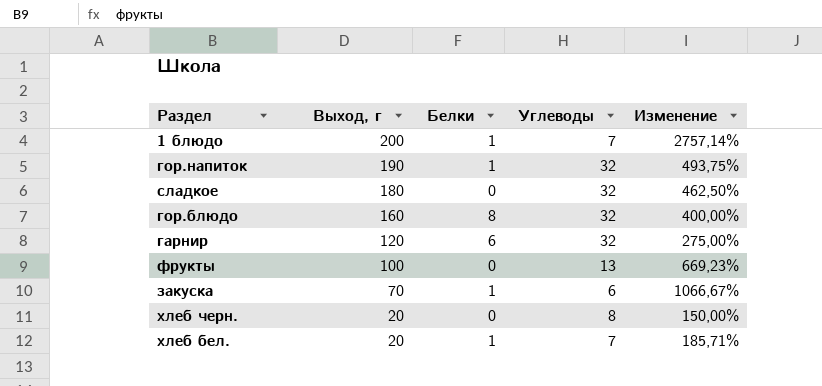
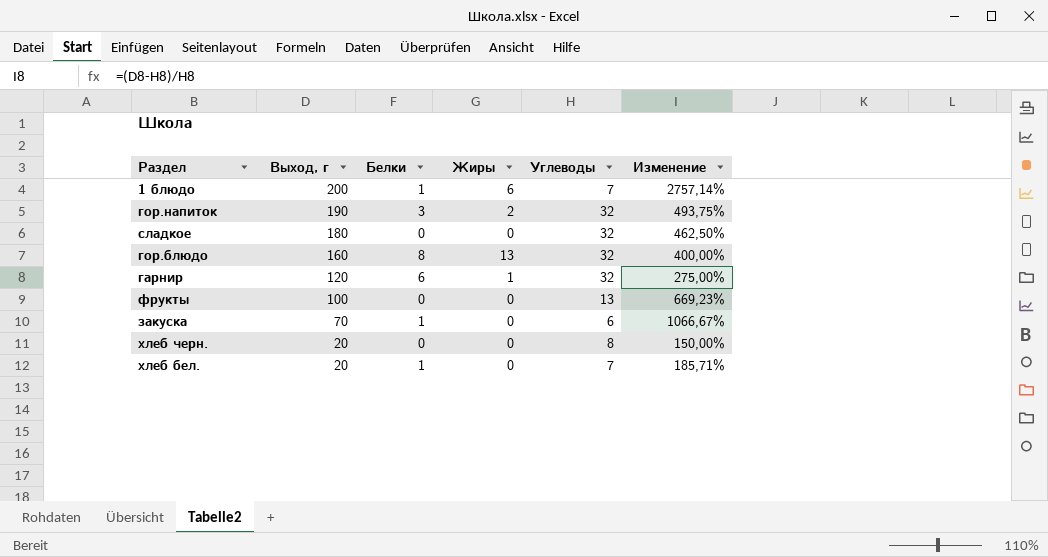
column Жиры | position: none -> 4
гор.напиток | Белки: 1 -> 3

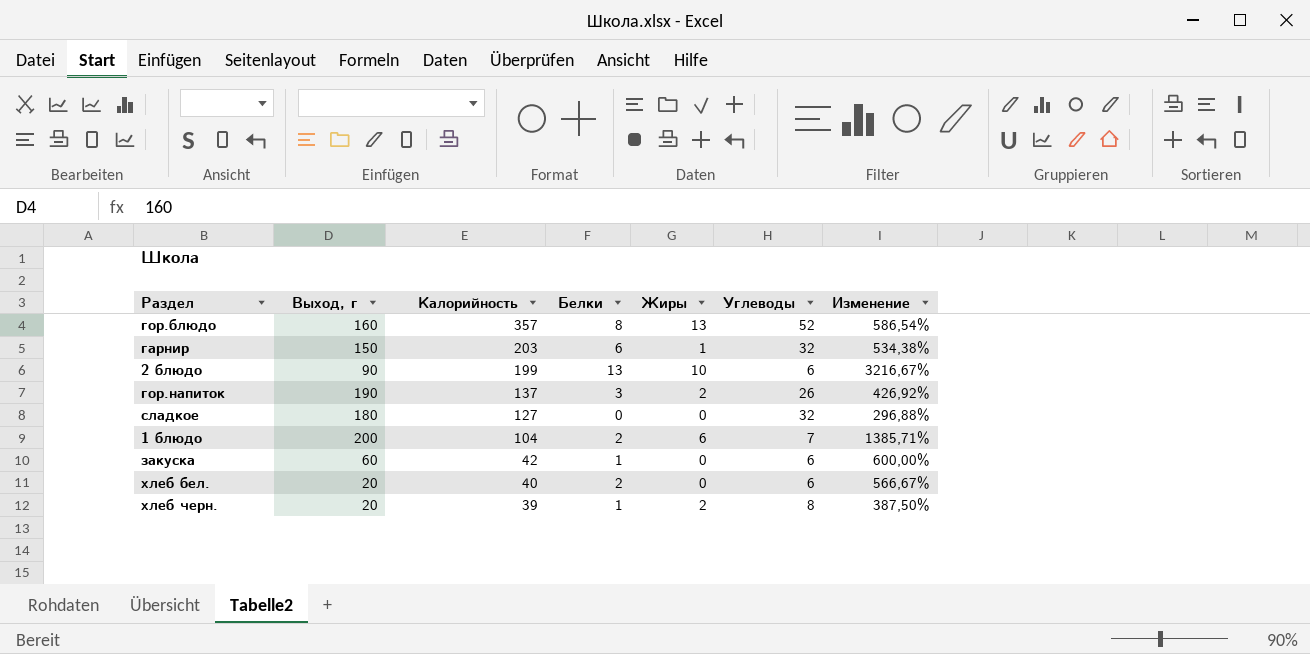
row order: Выход, г descending -> Калорийность descending
column Калорийность | position: none -> 3
column Изменение | formula: ([Выход, г] - [Углеводы]) / [Углеводы] -> ([Калорийность] - [Углеводы]) / [Углеводы]
row фрукты: 100 | 0 | 0 | 13 | 669,23% -> none
гор.блюдо | Углеводы: 32 -> 52
гарнир | Выход, г: 120 -> 150
row 2 блюдо: none -> 90 | 199 | 13 | 10 | 6 | 3216,67%
гор.напиток | Углеводы: 32 -> 26
1 блюдо | Белки: 1 -> 2
закуска | Выход, г: 70 -> 60
хлеб бел. | Белки: 1 -> 2
хлеб бел. | Углеводы: 7 -> 6
хлеб черн. | Белки: 0 -> 1
хлеб черн. | Жиры: 0 -> 2

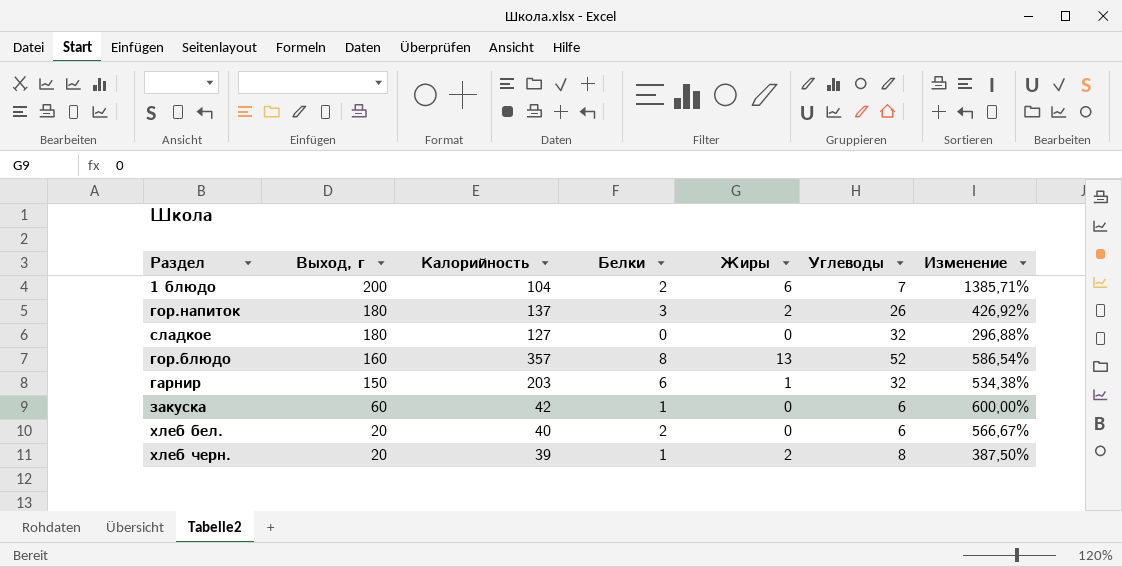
row order: Калорийность descending -> Выход, г descending
row 2 блюдо: 90 | 199 | 13 | 10 | 6 | 3216,67% -> none
гор.напиток | Выход, г: 190 -> 180

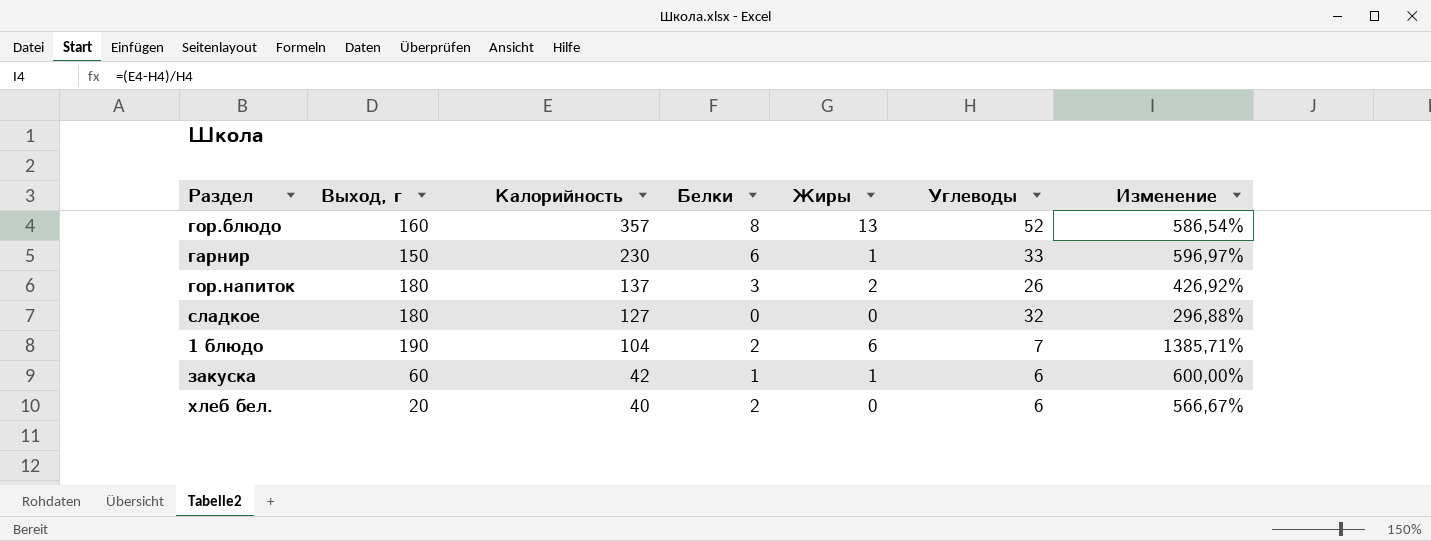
row order: Выход, г descending -> Калорийность descending
row хлеб черн.: 20 | 39 | 1 | 2 | 8 | 387,50% -> none
гарнир | Калорийность: 203 -> 230
гарнир | Углеводы: 32 -> 33
гарнир | Изменение: 534,38% -> 596,97%
1 блюдо | Выход, г: 200 -> 190
закуска | Жиры: 0 -> 1

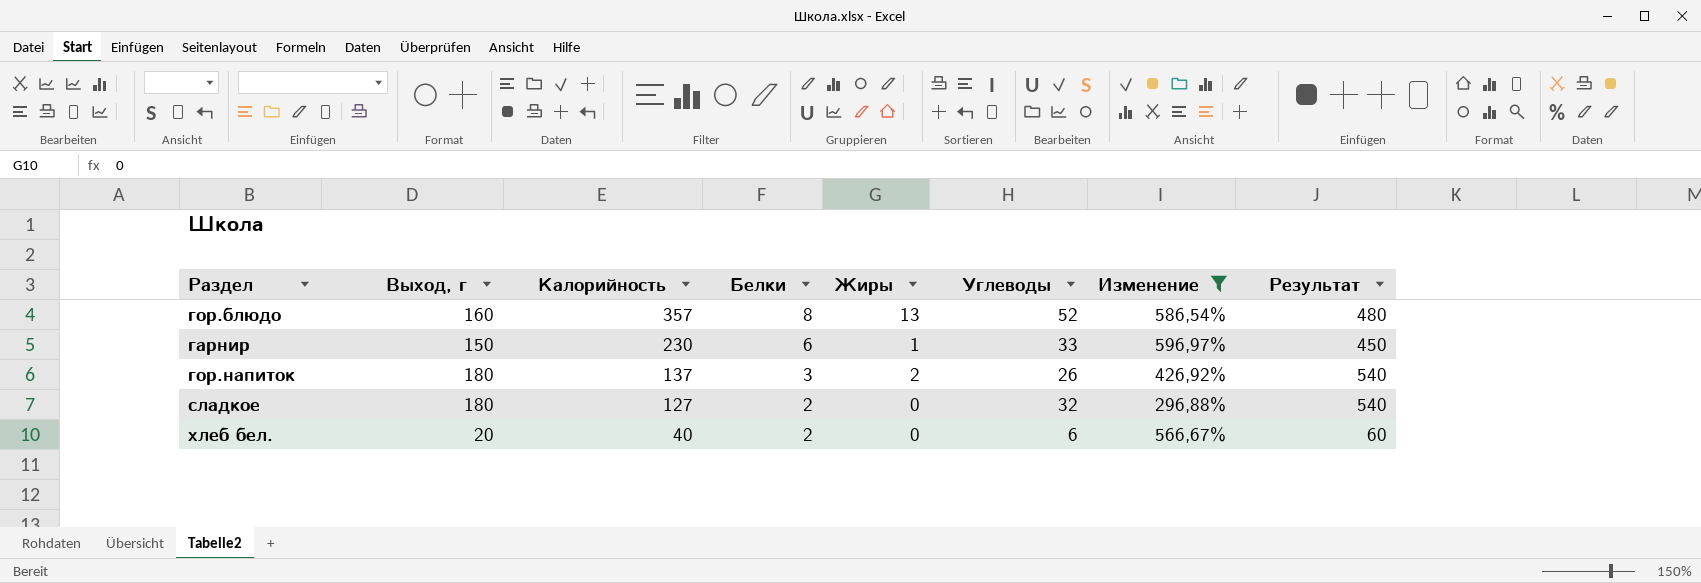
filter: none -> Изменение <= 596,97%
column Результат | formula: none -> [Выход, г] * 3
сладкое | Белки: 0 -> 2

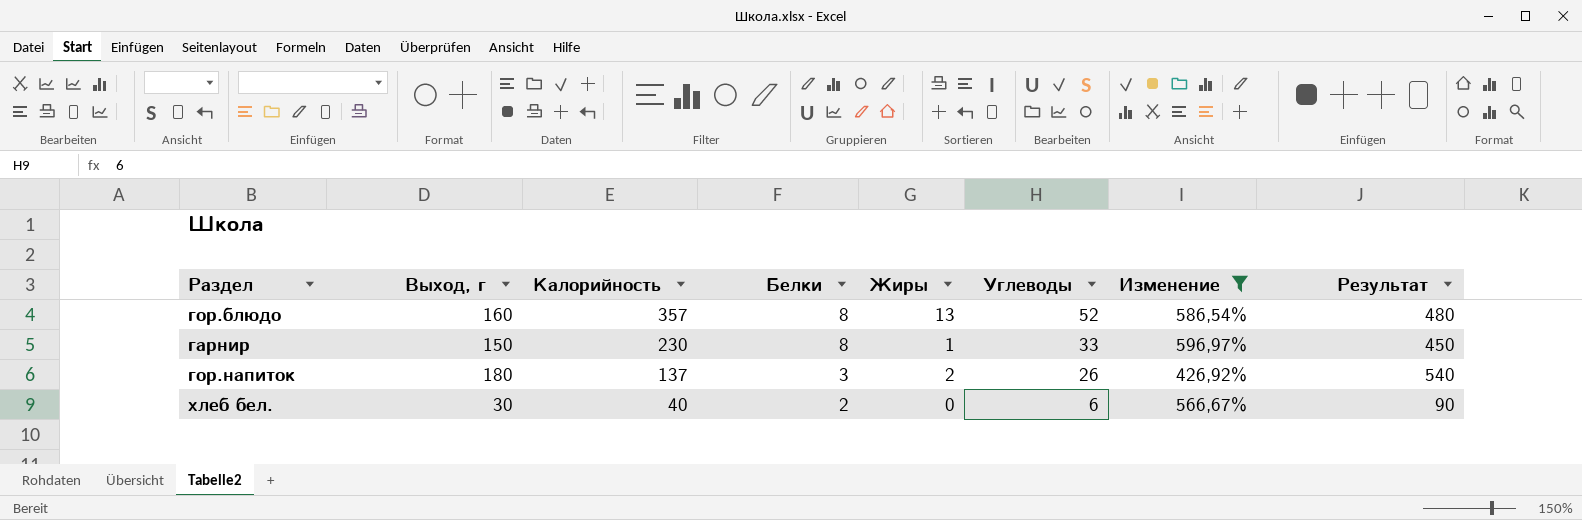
row сладкое: 180 | 127 | 2 | 0 | 32 | 296,88% | 540 -> none
гарнир | Белки: 6 -> 8
хлеб бел. | Выход, г: 20 -> 30
хлеб бел. | Результат: 60 -> 90

